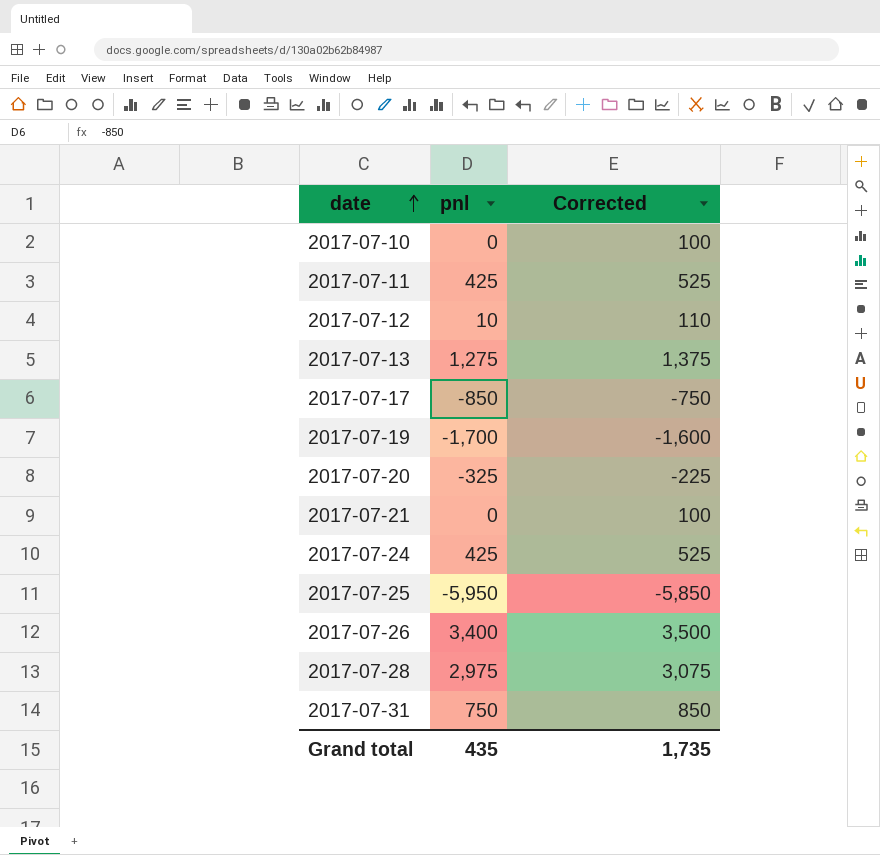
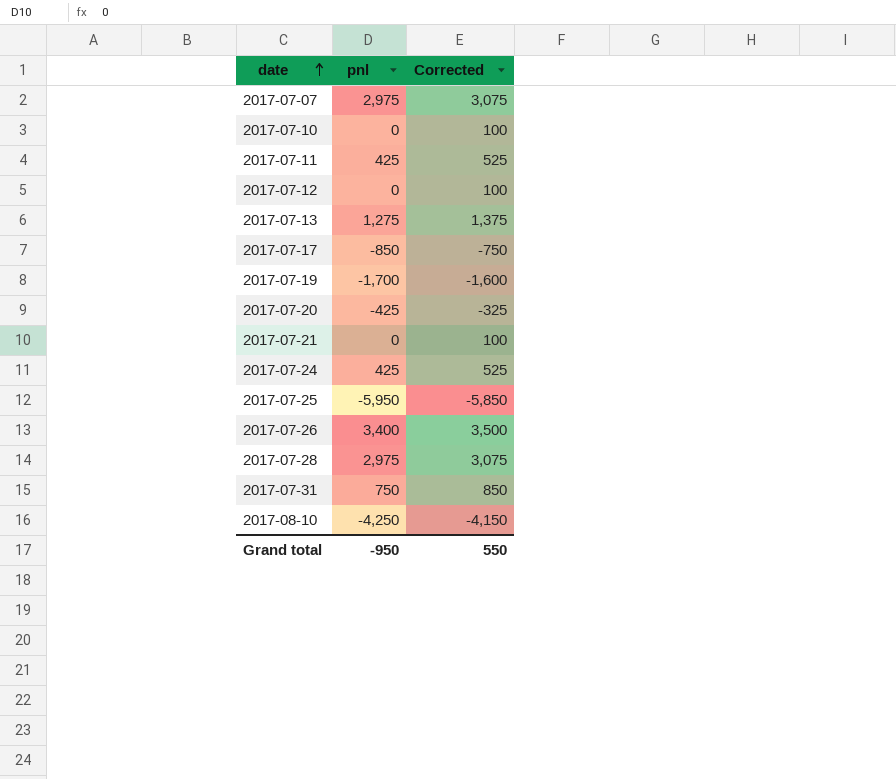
row 2017-07-07: none -> 2,975 | 3,075
2017-07-12 | pnl: 10 -> 0
2017-07-12 | Corrected: 110 -> 100
2017-07-20 | pnl: -325 -> -425
2017-07-20 | Corrected: -225 -> -325
row 2017-08-10: none -> -4,250 | -4,150
Grand total | pnl: 435 -> -950
Grand total | Corrected: 1,735 -> 550

